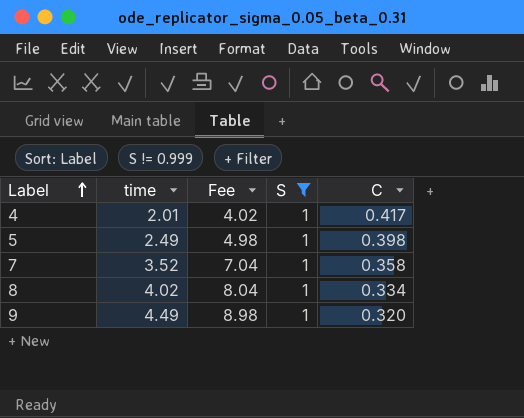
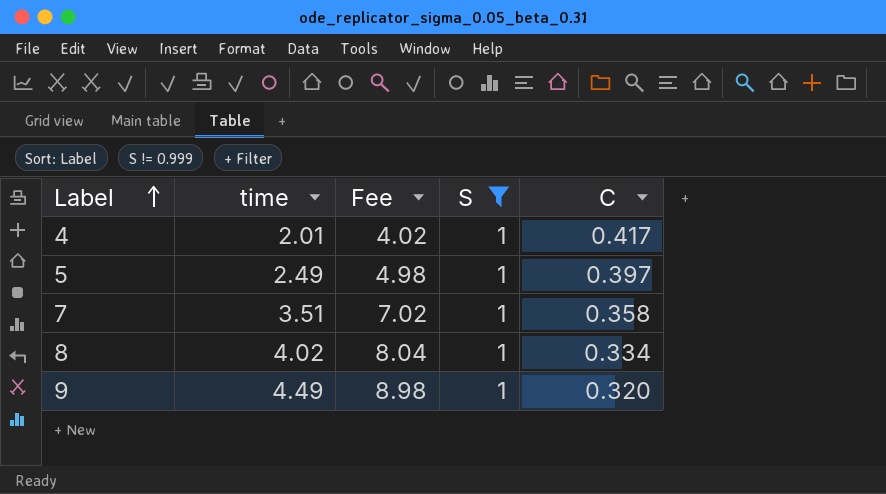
5 | C: 0.398 -> 0.397
7 | time: 3.52 -> 3.51
7 | Fee: 7.04 -> 7.02

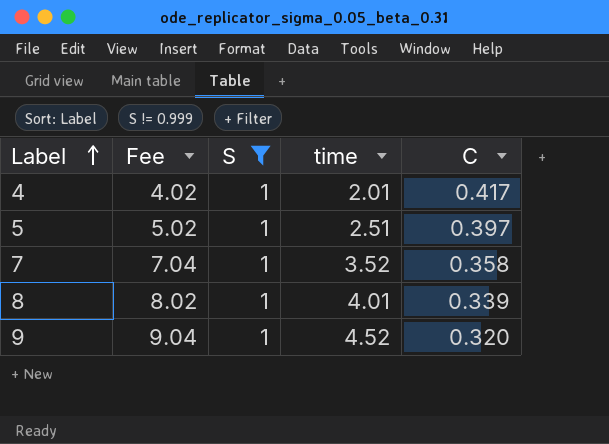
column time | position: 2 -> 4
5 | Fee: 4.98 -> 5.02
5 | time: 2.49 -> 2.51
7 | Fee: 7.02 -> 7.04
7 | time: 3.51 -> 3.52
8 | Fee: 8.04 -> 8.02
8 | time: 4.02 -> 4.01
8 | C: 0.334 -> 0.339
9 | Fee: 8.98 -> 9.04
9 | time: 4.49 -> 4.52

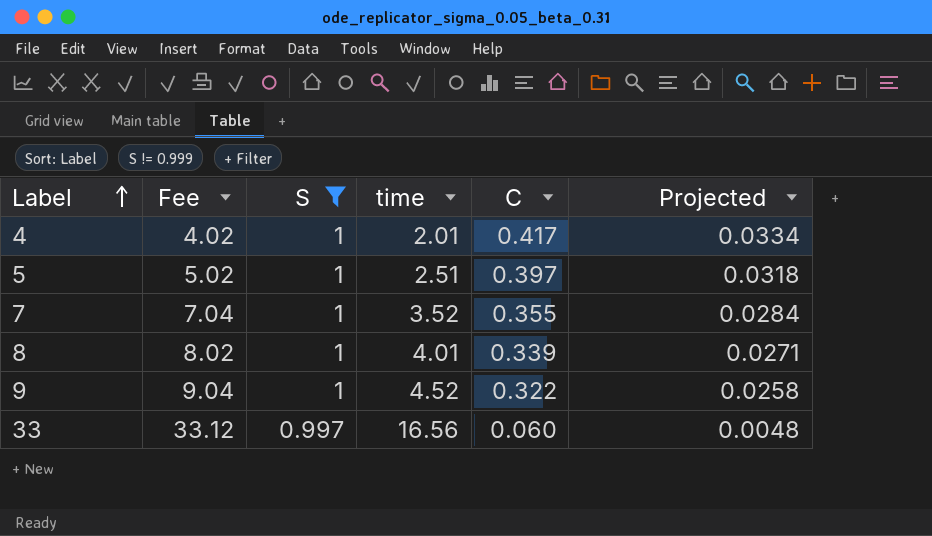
column Projected | formula: none -> [C] * 0.08
7 | C: 0.358 -> 0.355
9 | C: 0.320 -> 0.322
row 33: none -> 33.12 | 0.997 | 16.56 | 0.060 | 0.0048

